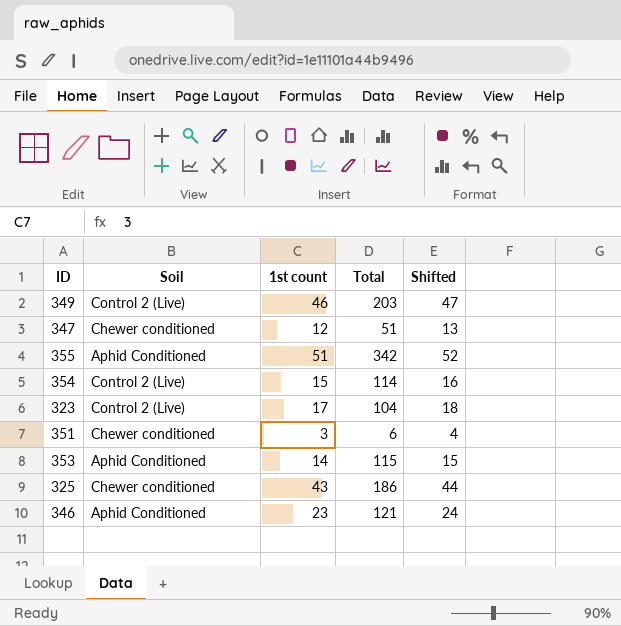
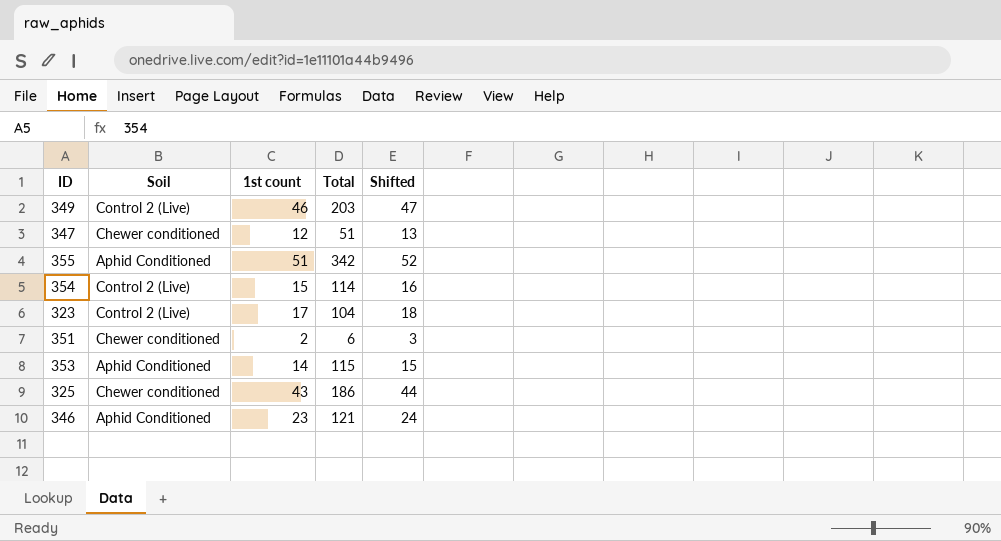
351 | 1st count: 3 -> 2
351 | Shifted: 4 -> 3

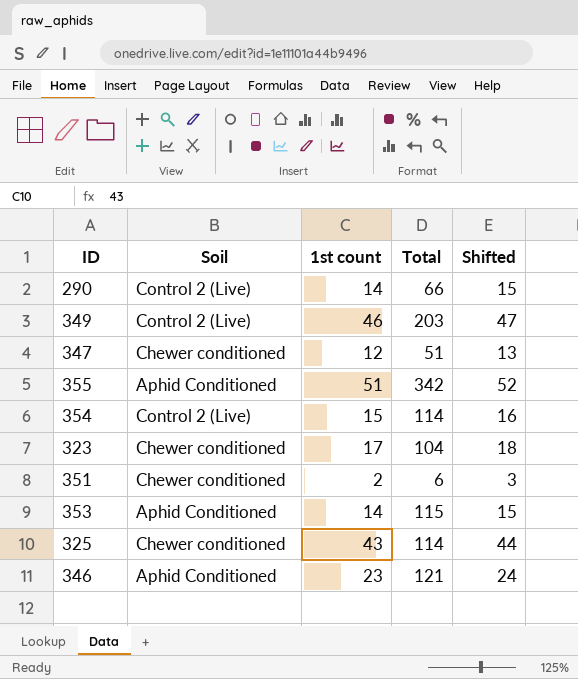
row 290: none -> Control 2 (Live) | 14 | 66 | 15
323 | Soil: Control 2 (Live) -> Chewer conditioned
325 | Total: 186 -> 114

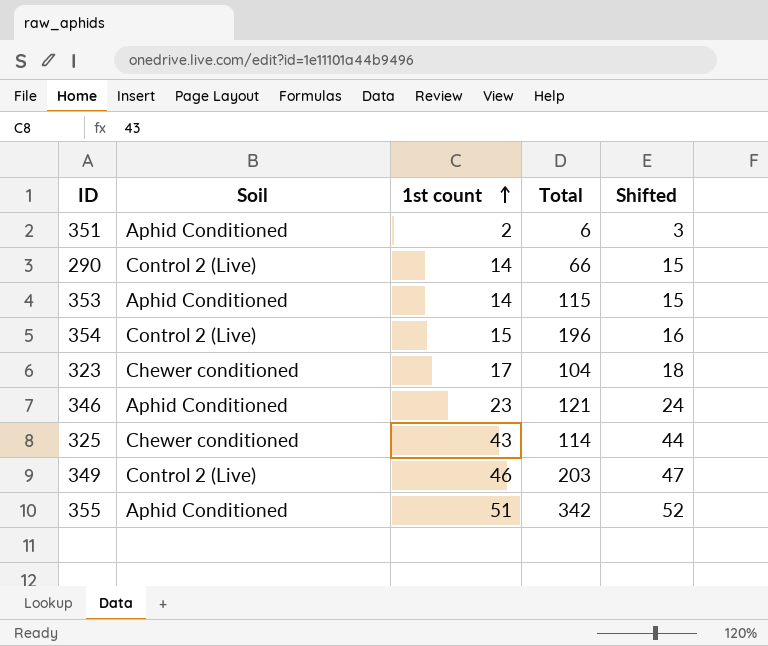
row order: none -> 1st count ascending
row 347: Chewer conditioned | 12 | 51 | 13 -> none
351 | Soil: Chewer conditioned -> Aphid Conditioned
354 | Total: 114 -> 196

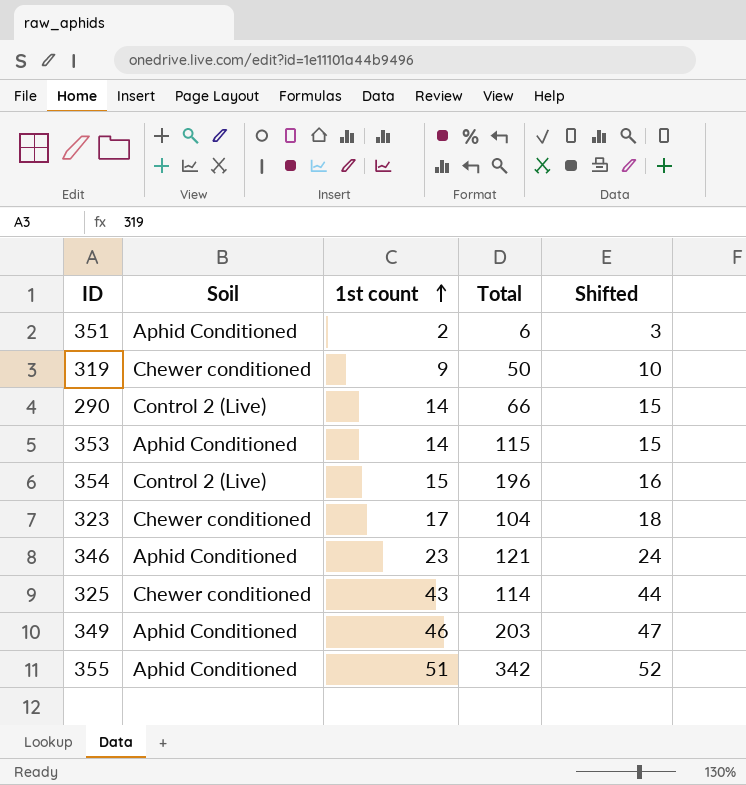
row 319: none -> Chewer conditioned | 9 | 50 | 10
349 | Soil: Control 2 (Live) -> Aphid Conditioned

